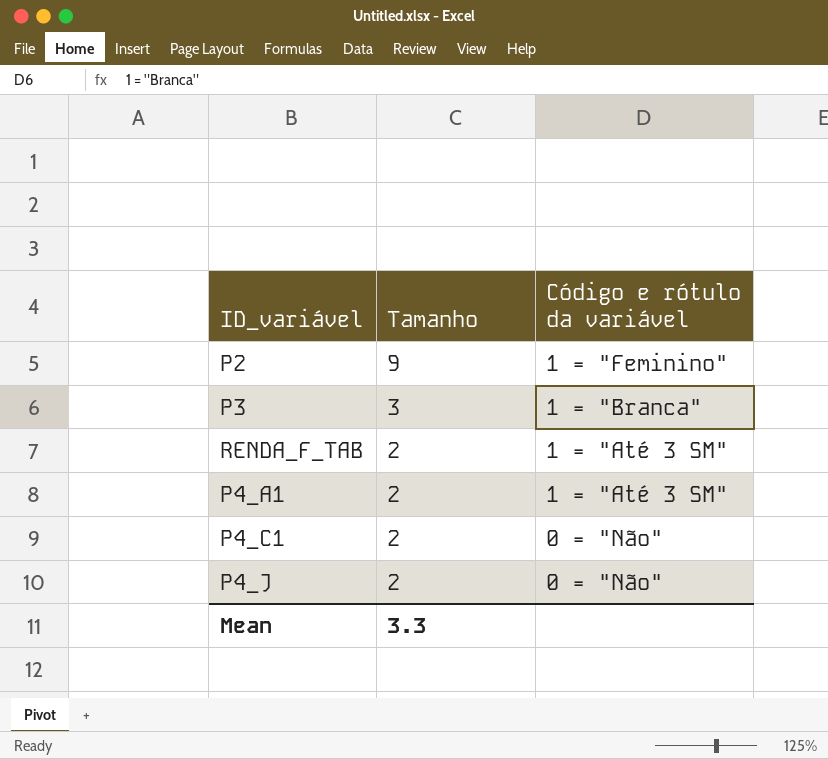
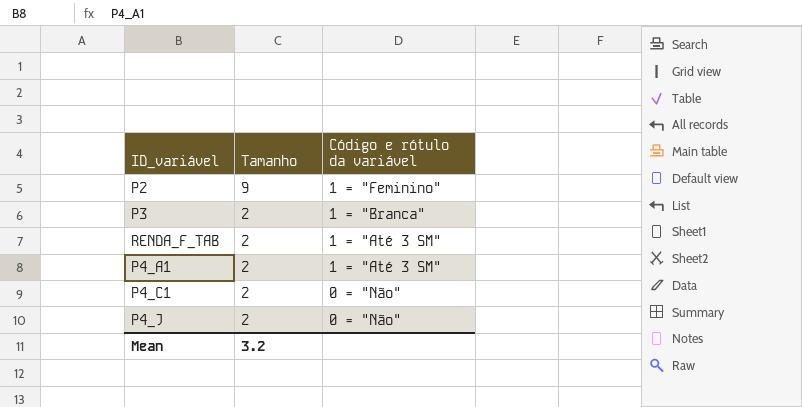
P3 | Tamanho: 3 -> 2
Mean | Tamanho: 3.3 -> 3.2

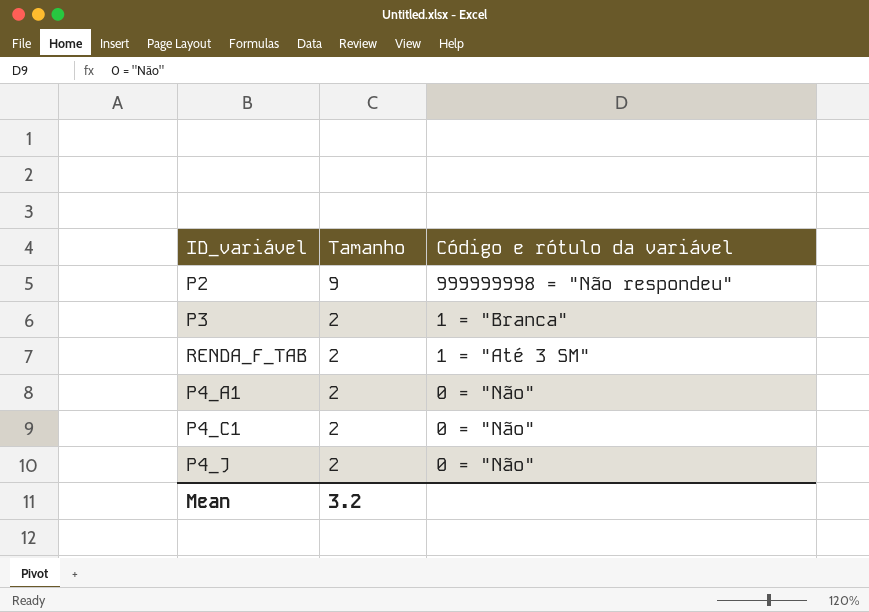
P2 | Código e rótulo da variável: 1 = "Feminino" -> 999999998 = "Não respondeu"
P4_A1 | Código e rótulo da variável: 1 = "Até 3 SM" -> 0 = "Não"

